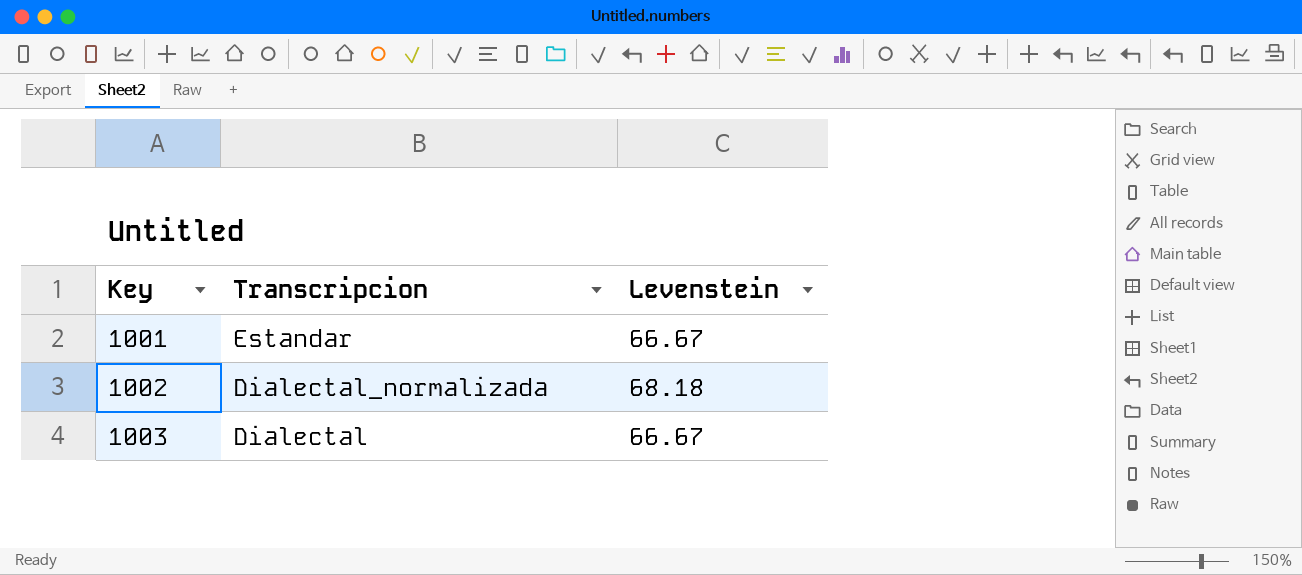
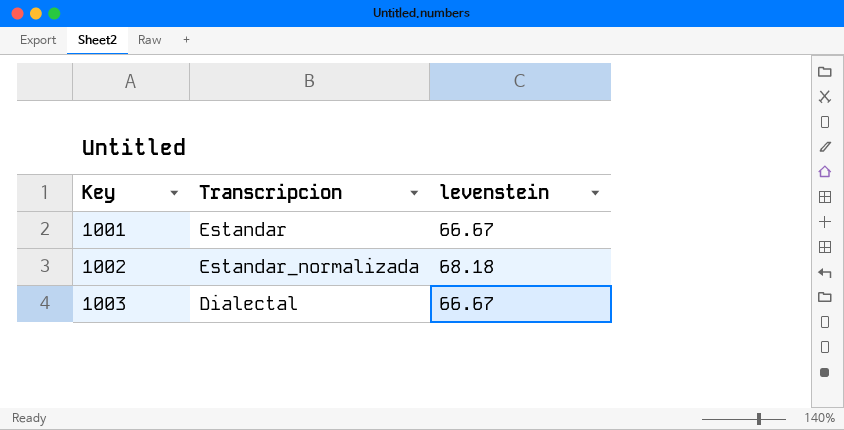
column name: Levenstein -> levenstein
1002 | Transcripcion: Dialectal_normalizada -> Estandar_normalizada

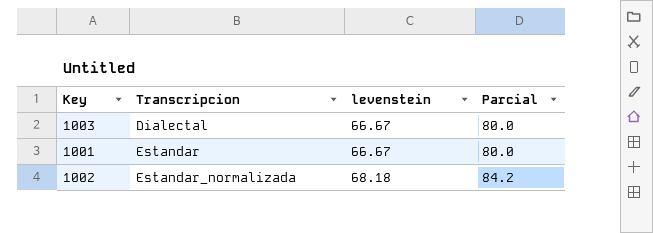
row order: Key ascending -> Transcripcion ascending
column Parcial | position: none -> 4

